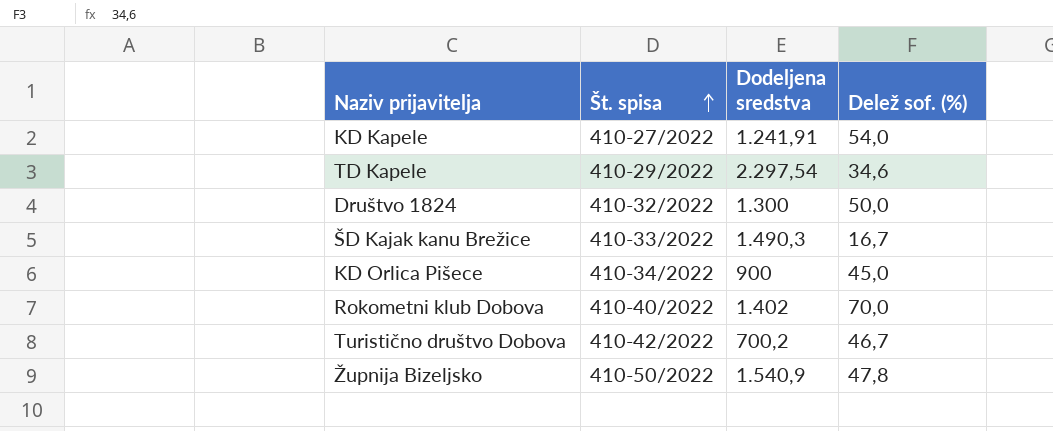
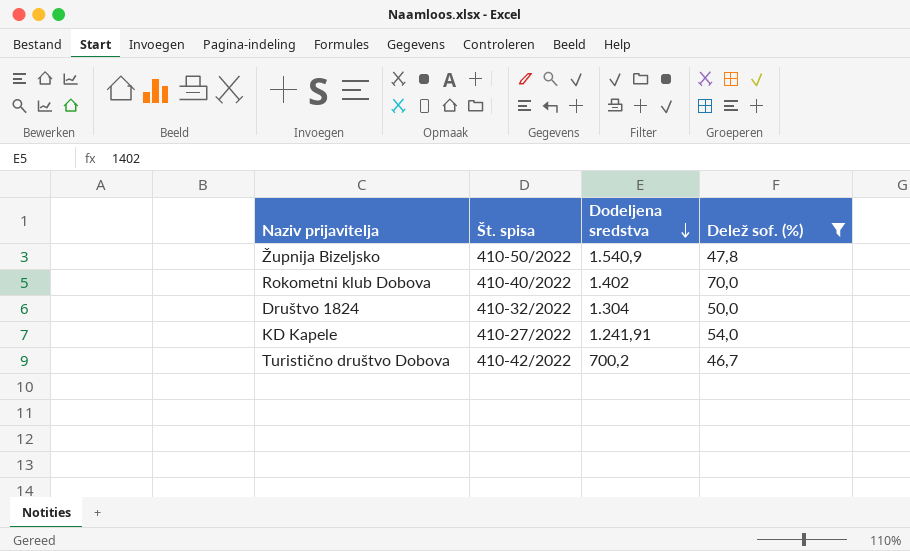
filter: none -> Delež sof. (%) >= 46,7
row order: Št. spisa ascending -> Dodeljena sredstva descending
Društvo 1824 | Dodeljena sredstva: 1.300 -> 1.304

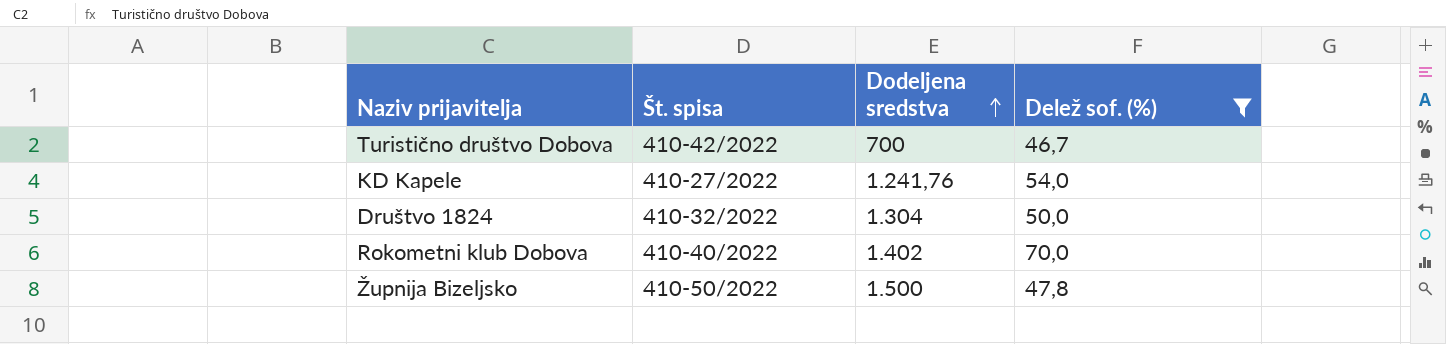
row order: Dodeljena sredstva descending -> Dodeljena sredstva ascending
Turistično društvo Dobova | Dodeljena sredstva: 700,2 -> 700
KD Kapele | Dodeljena sredstva: 1.241,91 -> 1.241,76
Župnija Bizeljsko | Dodeljena sredstva: 1.540,9 -> 1.500

